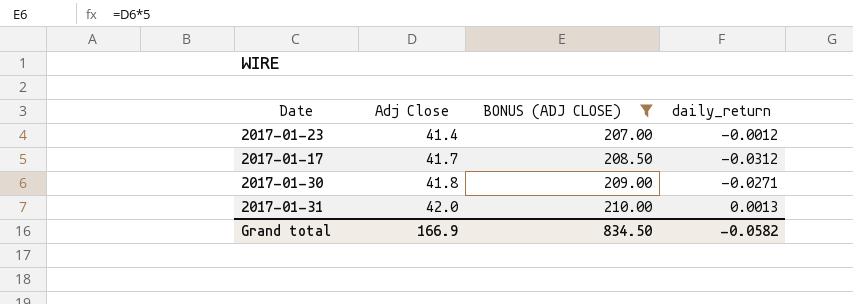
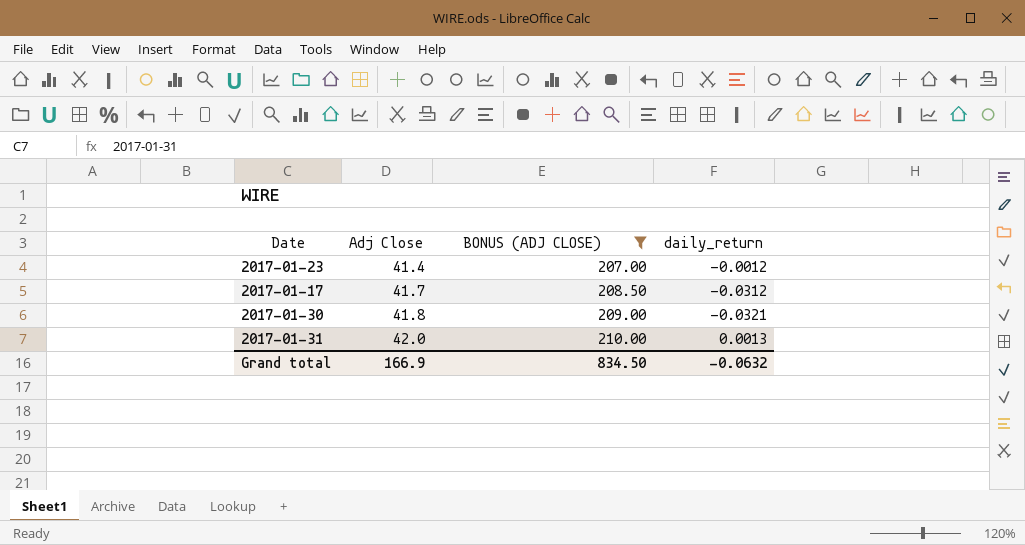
2017-01-30 | daily_return: -0.0271 -> -0.0321
Grand total | daily_return: -0.0582 -> -0.0632

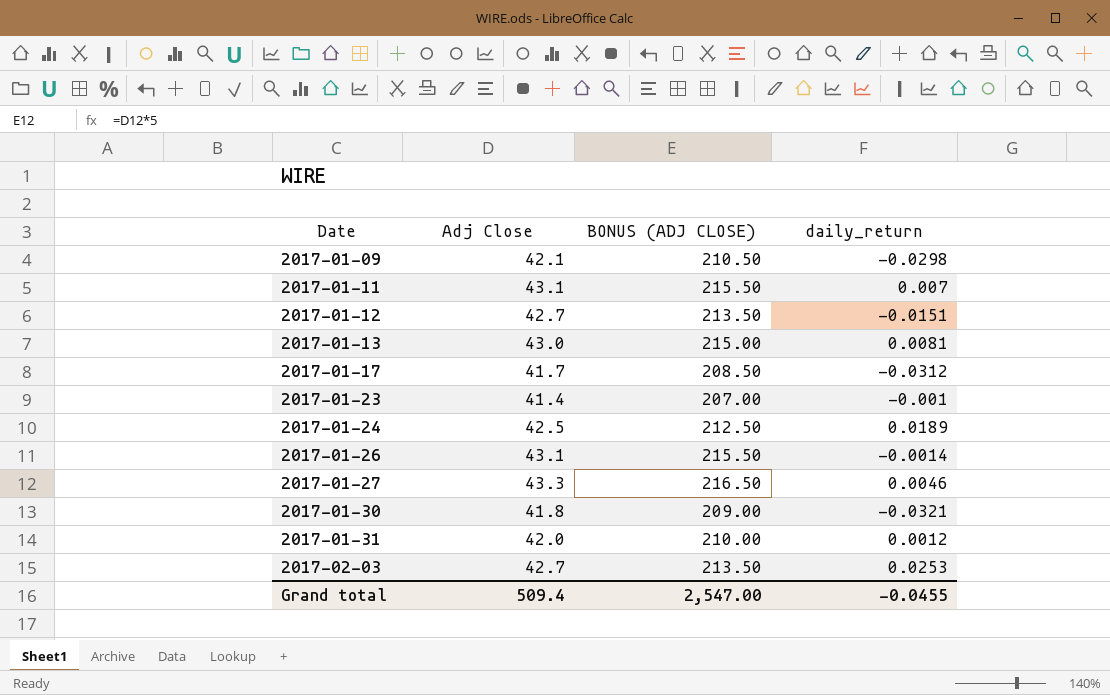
filter: BONUS (ADJ CLOSE) <= 210.00 -> none
row order: Adj Close ascending -> Date ascending
2017-01-23 | daily_return: -0.0012 -> -0.001
2017-01-31 | daily_return: 0.0013 -> 0.0012
Grand total | Adj Close: 166.9 -> 509.4
Grand total | BONUS (ADJ CLOSE): 834.50 -> 2,547.00
Grand total | daily_return: -0.0632 -> -0.0455

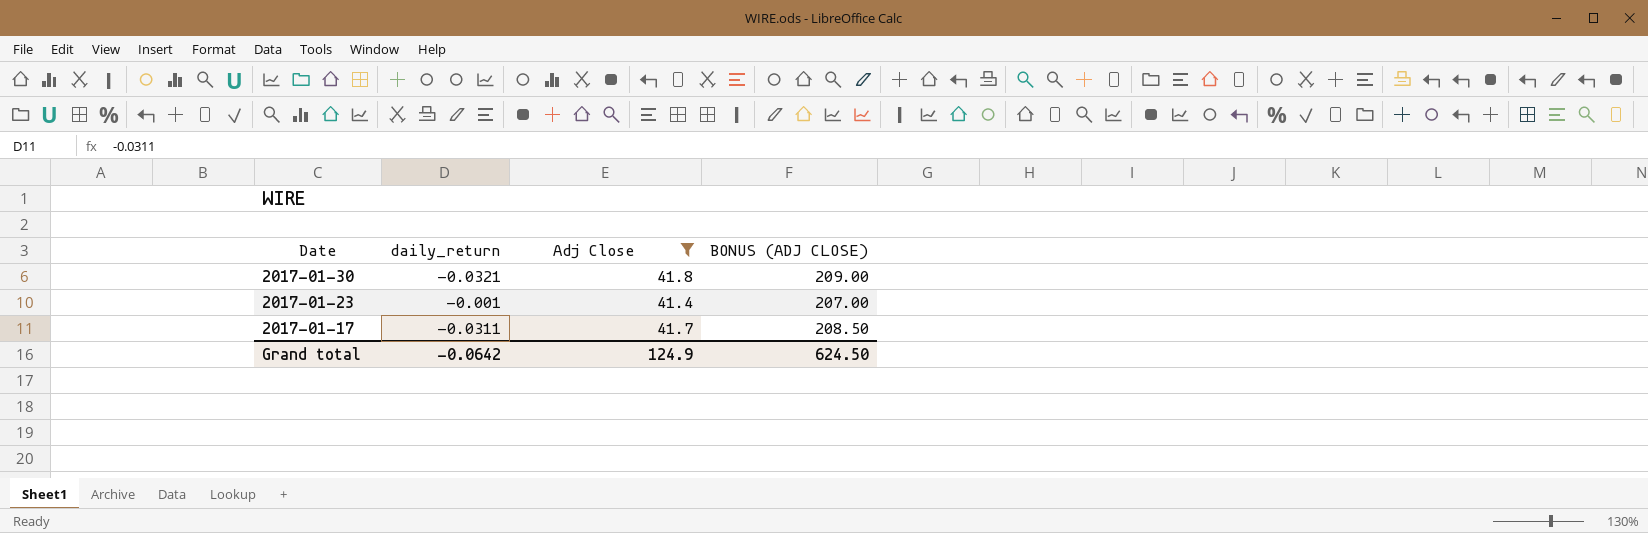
filter: none -> Adj Close <= 41.8
row order: Date ascending -> Date descending
column daily_return | position: 4 -> 2
2017-01-17 | daily_return: -0.0312 -> -0.0311
Grand total | daily_return: -0.0455 -> -0.0642
Grand total | Adj Close: 509.4 -> 124.9
Grand total | BONUS (ADJ CLOSE): 2,547.00 -> 624.50

